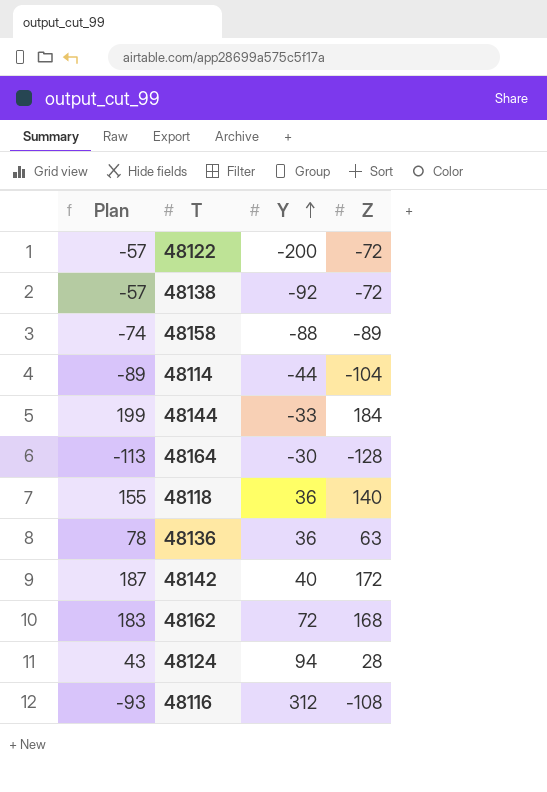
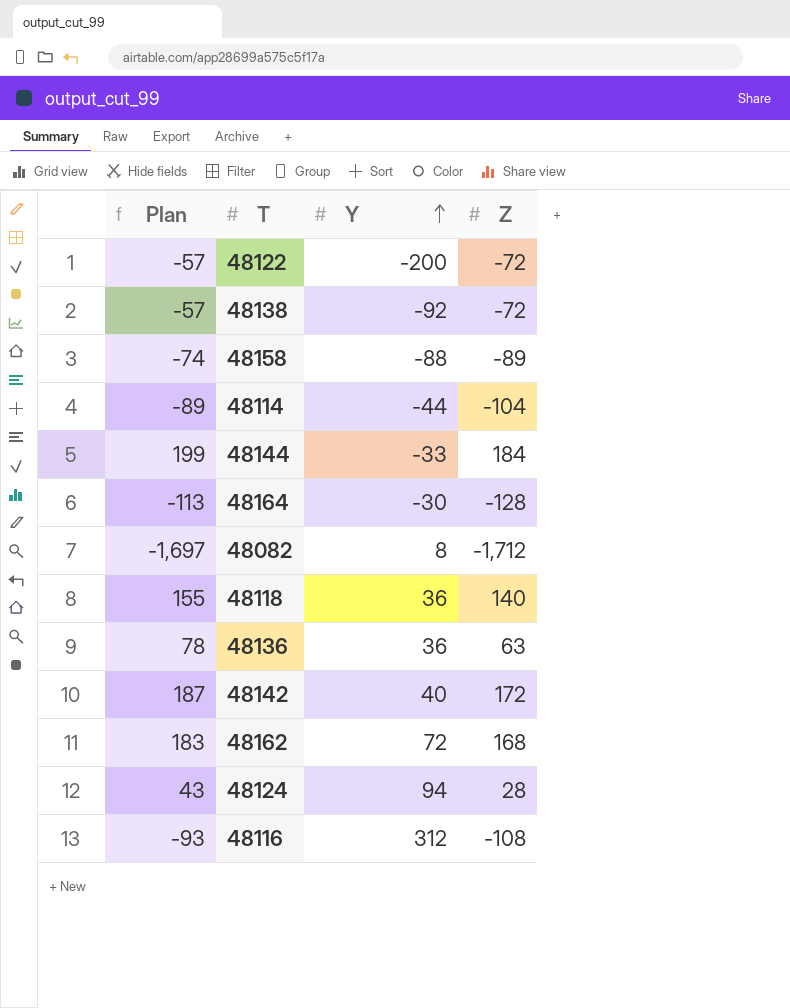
row 48082: none -> -1,697 | 8 | -1,712

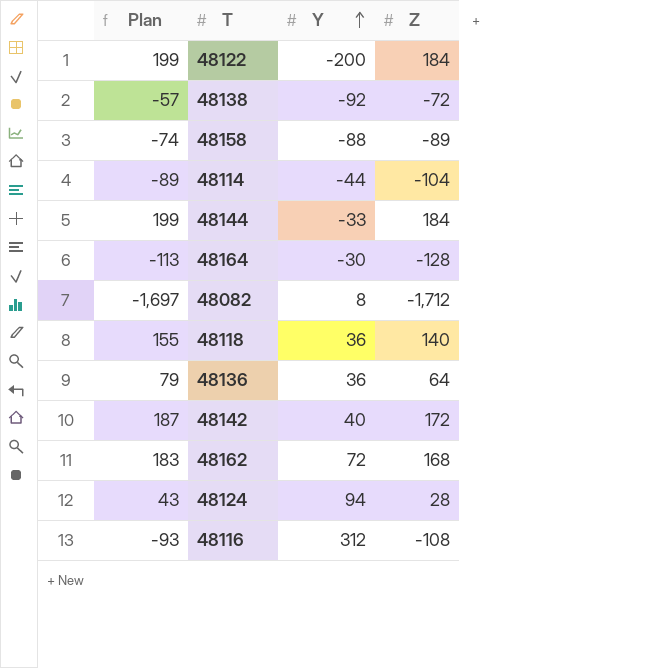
48122 | Plan: -57 -> 199
48122 | Z: -72 -> 184
48136 | Plan: 78 -> 79
48136 | Z: 63 -> 64

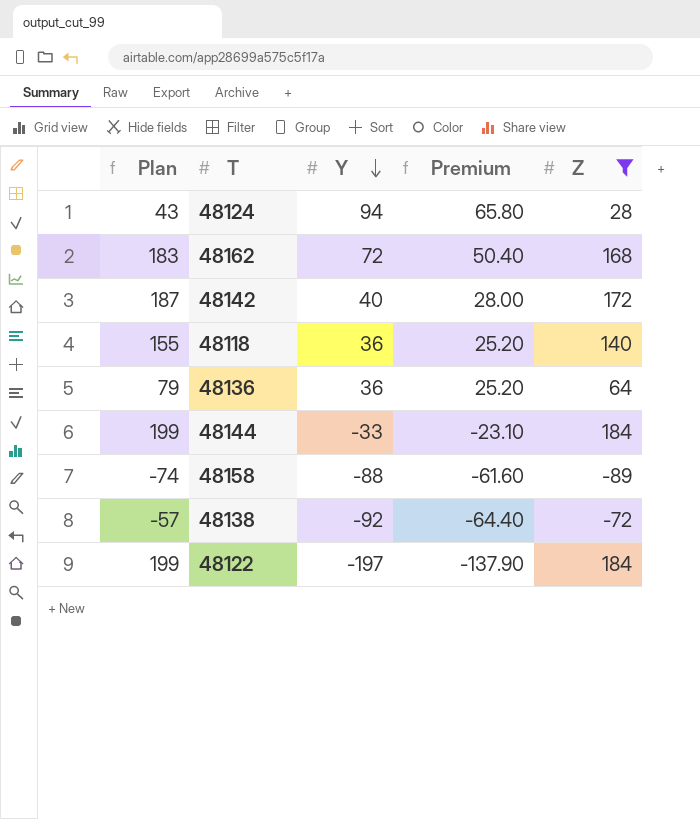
filter: none -> Z >= -89
row order: Y ascending -> Y descending
column Premium | formula: none -> [Y] * 0.7
48122 | Y: -200 -> -197

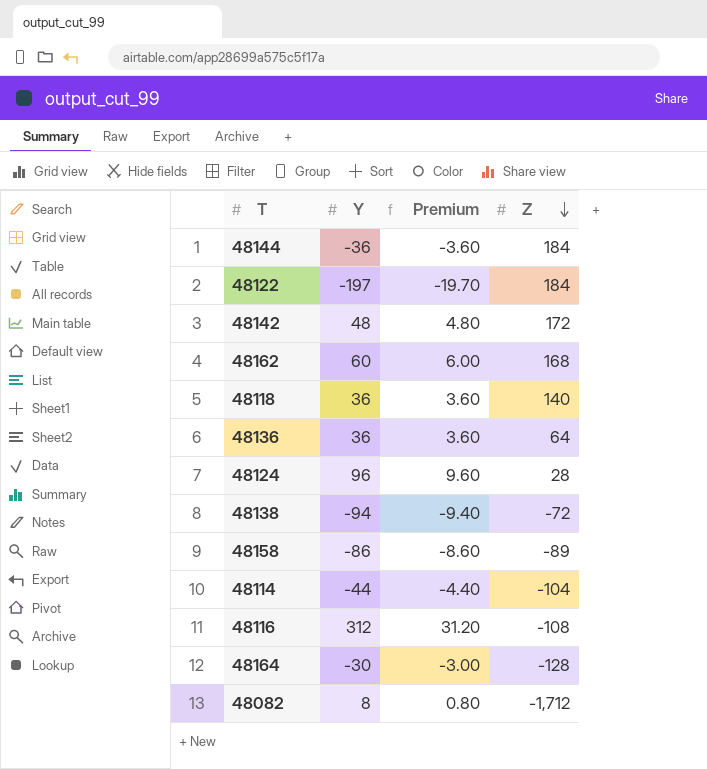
filter: Z >= -89 -> none
row order: Y descending -> Z descending
column Plan | formula: [Z] + 15 -> none
column Premium | formula: [Y] * 0.7 -> [Y] * 0.1
48144 | Y: -33 -> -36
48142 | Y: 40 -> 48
48162 | Y: 72 -> 60
48124 | Y: 94 -> 96
48138 | Y: -92 -> -94
48158 | Y: -88 -> -86

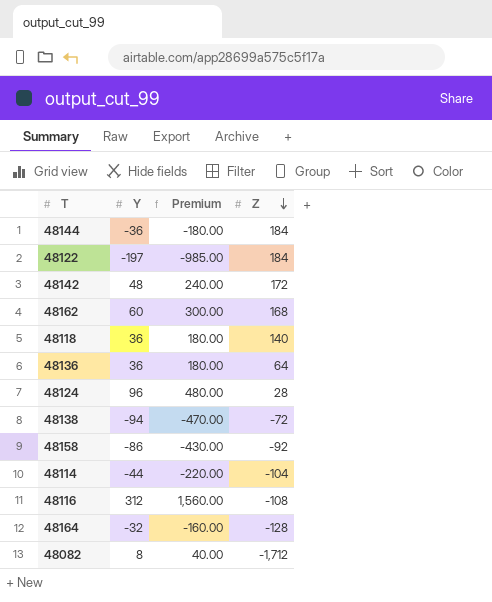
column Premium | formula: [Y] * 0.1 -> [Y] * 5
48158 | Z: -89 -> -92
48164 | Y: -30 -> -32

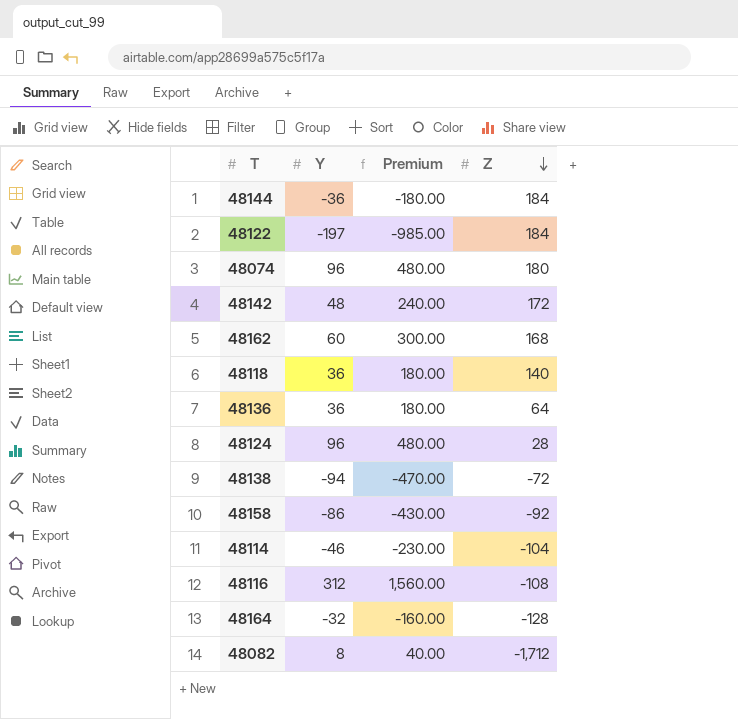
row 48074: none -> 96 | 480.00 | 180
48114 | Y: -44 -> -46
48114 | Premium: -220.00 -> -230.00

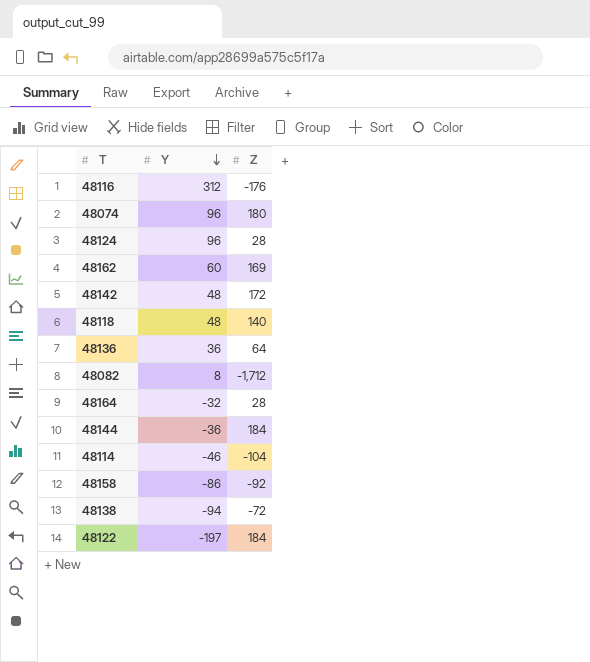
row order: Z descending -> Y descending
column Premium | formula: [Y] * 5 -> none
48116 | Z: -108 -> -176
48162 | Z: 168 -> 169
48118 | Y: 36 -> 48
48164 | Z: -128 -> 28

